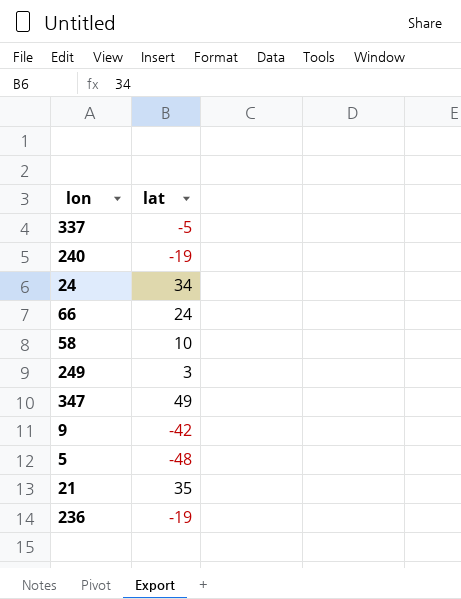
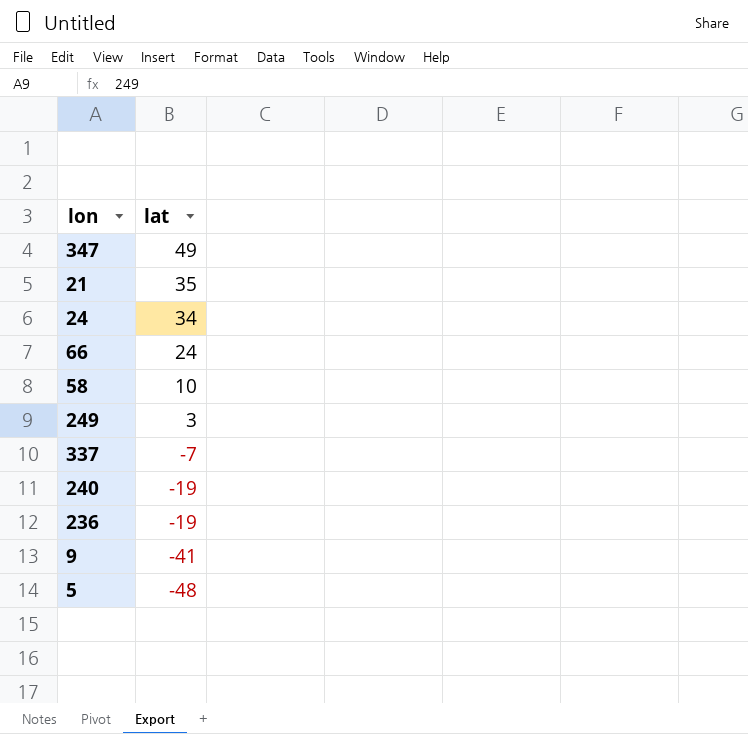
row order: none -> lat descending
337 | lat: -5 -> -7
9 | lat: -42 -> -41

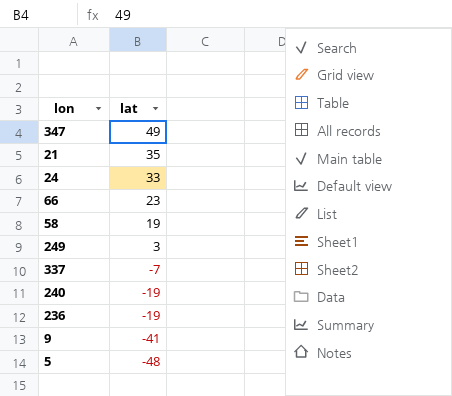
24 | lat: 34 -> 33
66 | lat: 24 -> 23
58 | lat: 10 -> 19

